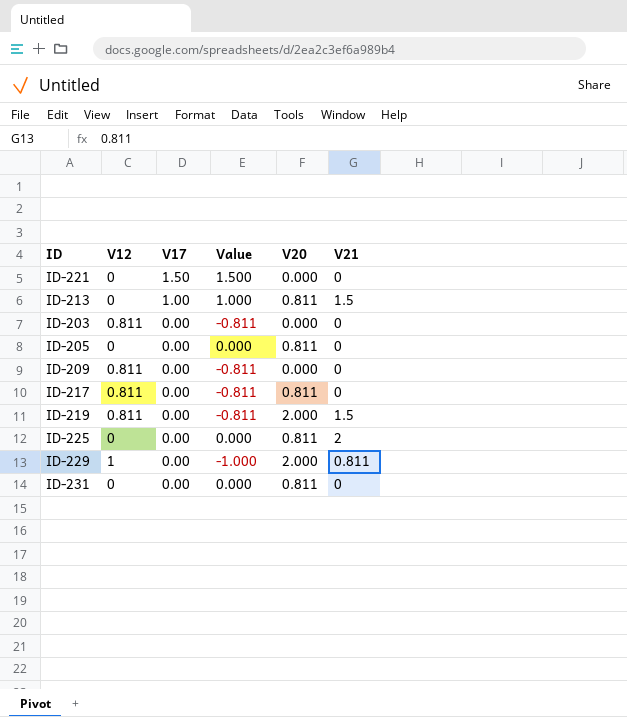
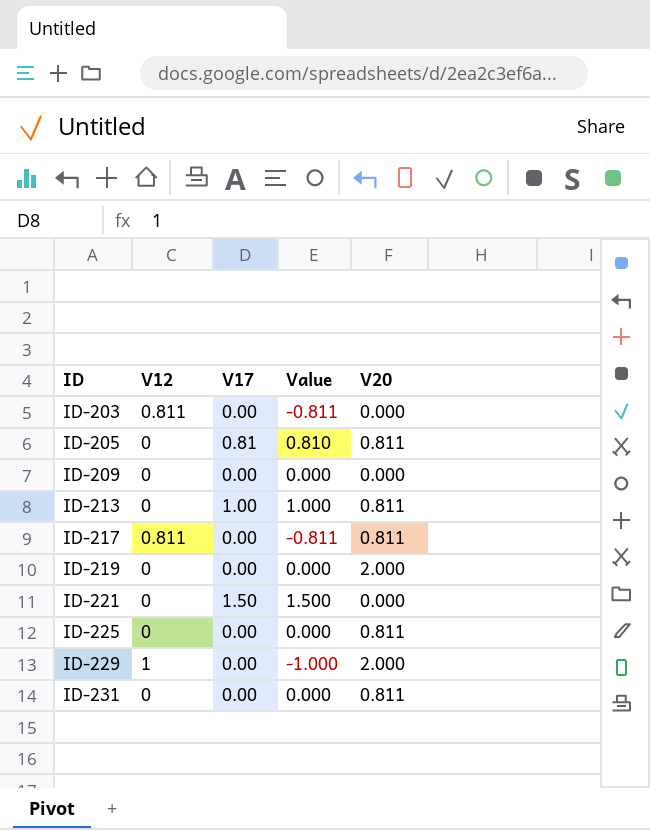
row order: V17 descending -> ID ascending
column V21 | position: 6 -> none
ID-205 | V17: 0.00 -> 0.81
ID-205 | Value: 0.000 -> 0.810
ID-209 | V12: 0.811 -> 0
ID-209 | Value: -0.811 -> 0.000
ID-219 | V12: 0.811 -> 0
ID-219 | Value: -0.811 -> 0.000

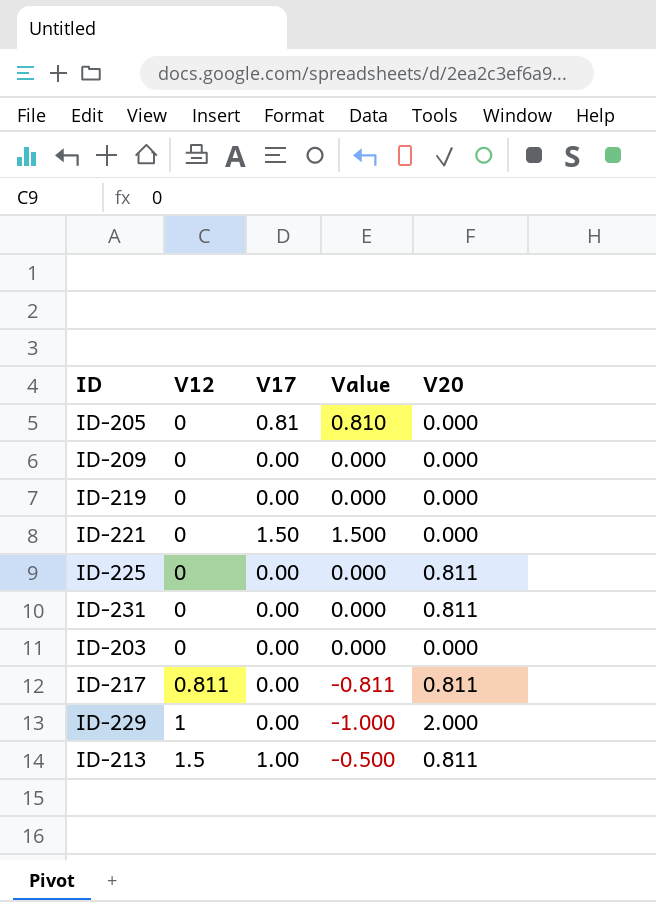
row order: ID ascending -> V12 ascending
ID-205 | V20: 0.811 -> 0.000
ID-219 | V20: 2.000 -> 0.000
ID-203 | V12: 0.811 -> 0
ID-203 | Value: -0.811 -> 0.000
ID-213 | V12: 0 -> 1.5
ID-213 | Value: 1.000 -> -0.500

